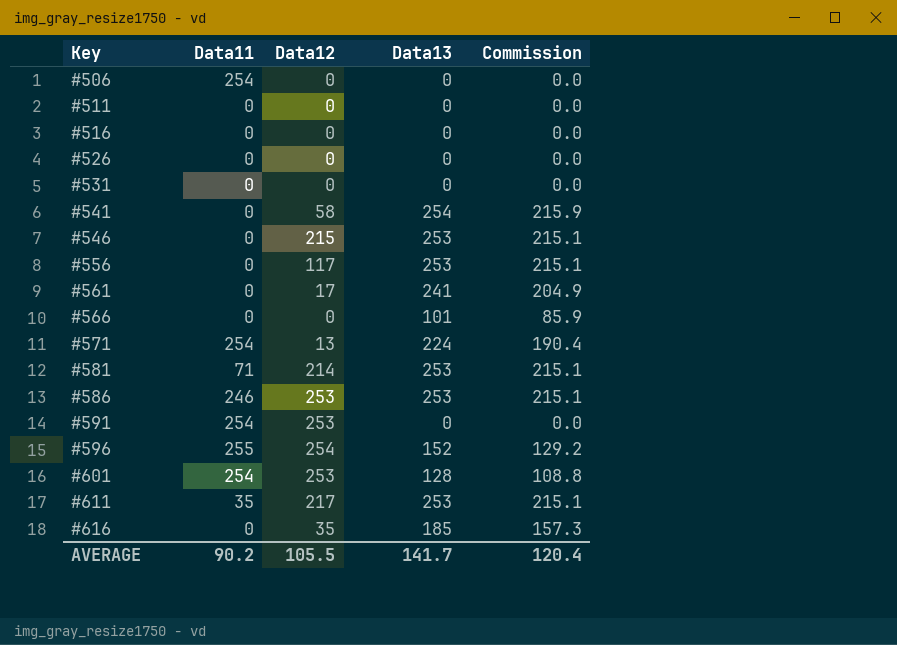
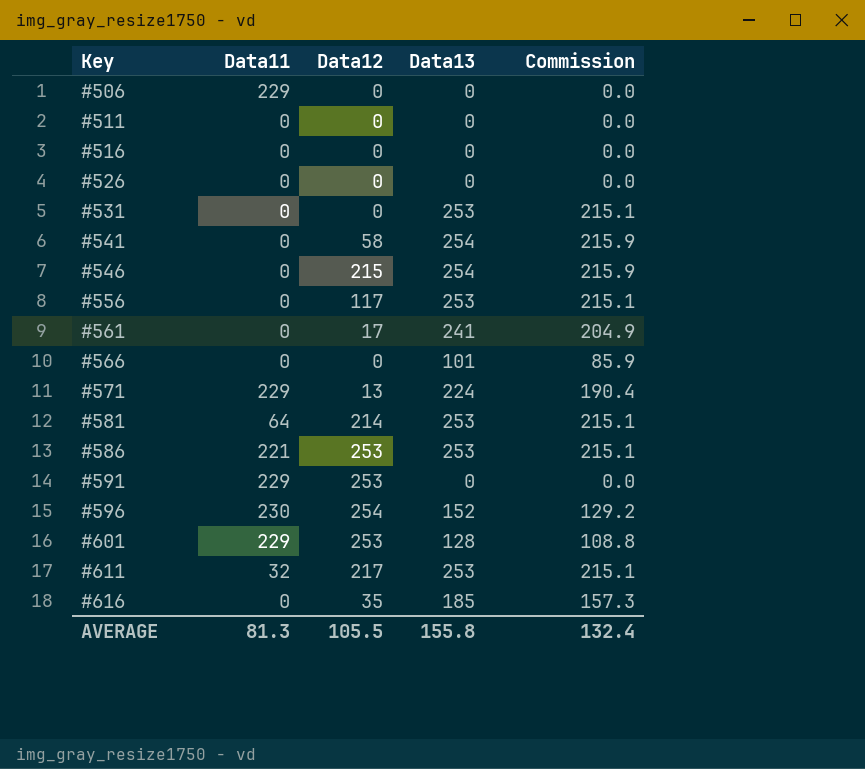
#506 | Data11: 254 -> 229
#531 | Data13: 0 -> 253
#531 | Commission: 0.0 -> 215.1
#546 | Data13: 253 -> 254
#546 | Commission: 215.1 -> 215.9
#571 | Data11: 254 -> 229
#581 | Data11: 71 -> 64
#586 | Data11: 246 -> 221
#591 | Data11: 254 -> 229
#596 | Data11: 255 -> 230
#601 | Data11: 254 -> 229
#611 | Data11: 35 -> 32
AVERAGE | Data11: 90.2 -> 81.3
AVERAGE | Data13: 141.7 -> 155.8
AVERAGE | Commission: 120.4 -> 132.4

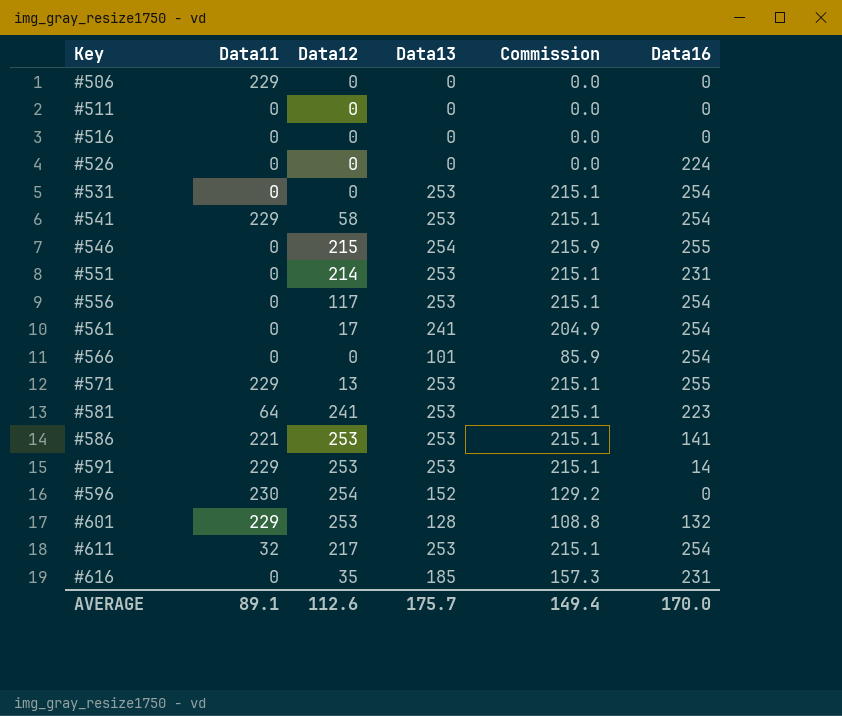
column Data16 | position: none -> 6
#541 | Data11: 0 -> 229
#541 | Data13: 254 -> 253
#541 | Commission: 215.9 -> 215.1
row #551: none -> 0 | 214 | 253 | 215.1 | 231
#571 | Data13: 224 -> 253
#571 | Commission: 190.4 -> 215.1
#581 | Data12: 214 -> 241
#591 | Data13: 0 -> 253
#591 | Commission: 0.0 -> 215.1
AVERAGE | Data11: 81.3 -> 89.1
AVERAGE | Data12: 105.5 -> 112.6
AVERAGE | Data13: 155.8 -> 175.7
AVERAGE | Commission: 132.4 -> 149.4

